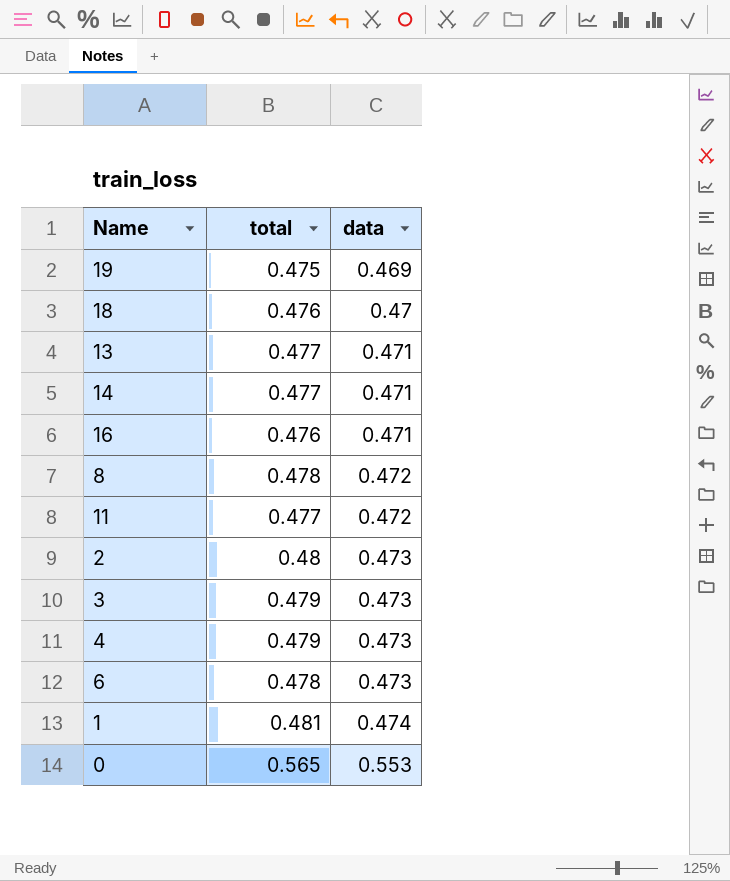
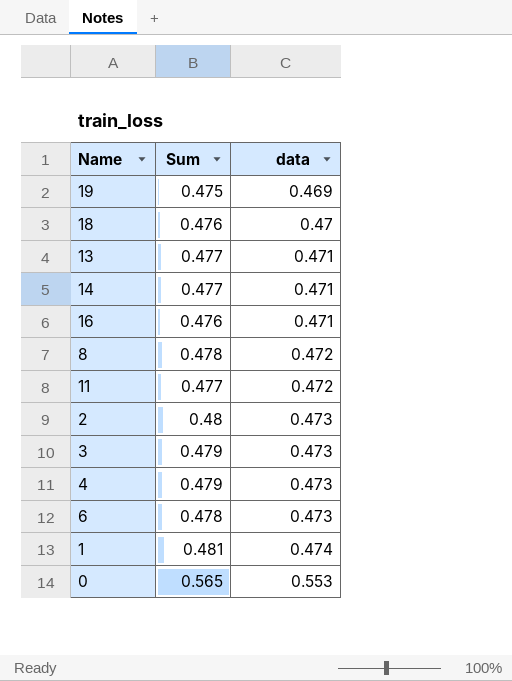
column name: total -> Sum

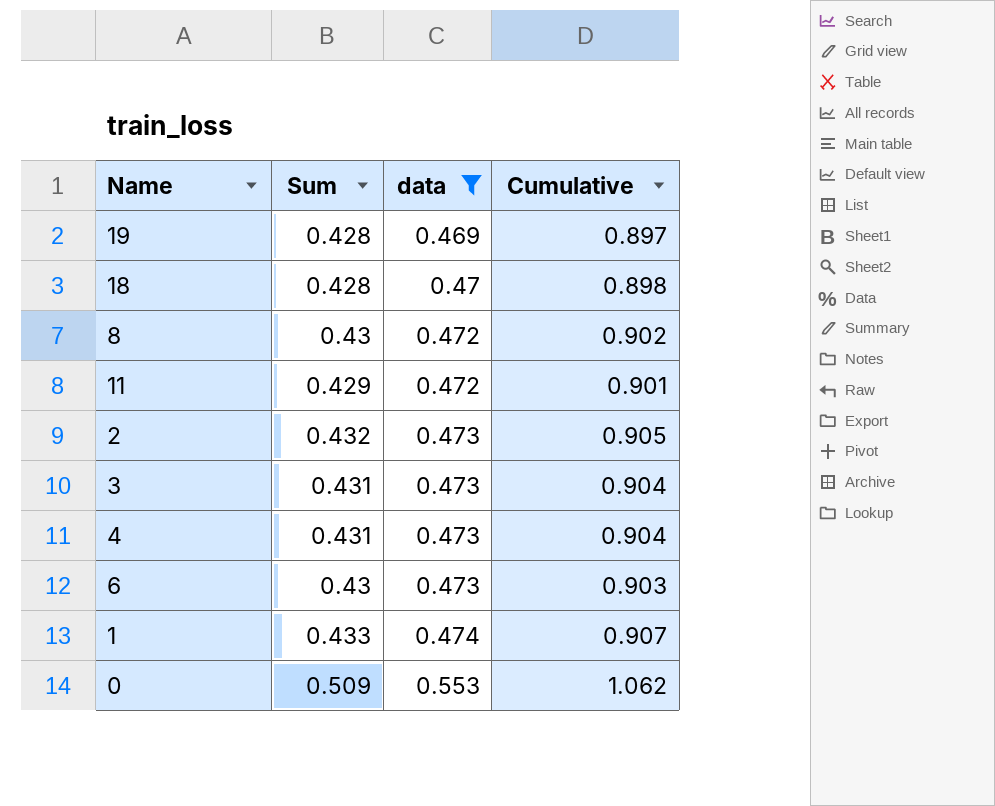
filter: none -> data != 0.471
column Cumulative | formula: none -> [Sum] + [data]
19 | Sum: 0.475 -> 0.428
18 | Sum: 0.476 -> 0.428
8 | Sum: 0.478 -> 0.43
11 | Sum: 0.477 -> 0.429
2 | Sum: 0.48 -> 0.432
3 | Sum: 0.479 -> 0.431
4 | Sum: 0.479 -> 0.431
6 | Sum: 0.478 -> 0.43
1 | Sum: 0.481 -> 0.433
0 | Sum: 0.565 -> 0.509

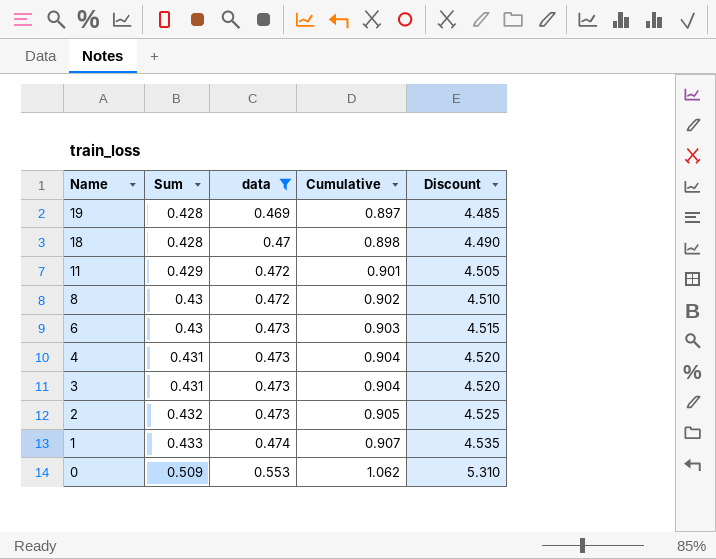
row order: data ascending -> Name descending
column Discount | formula: none -> [Cumulative] * 5

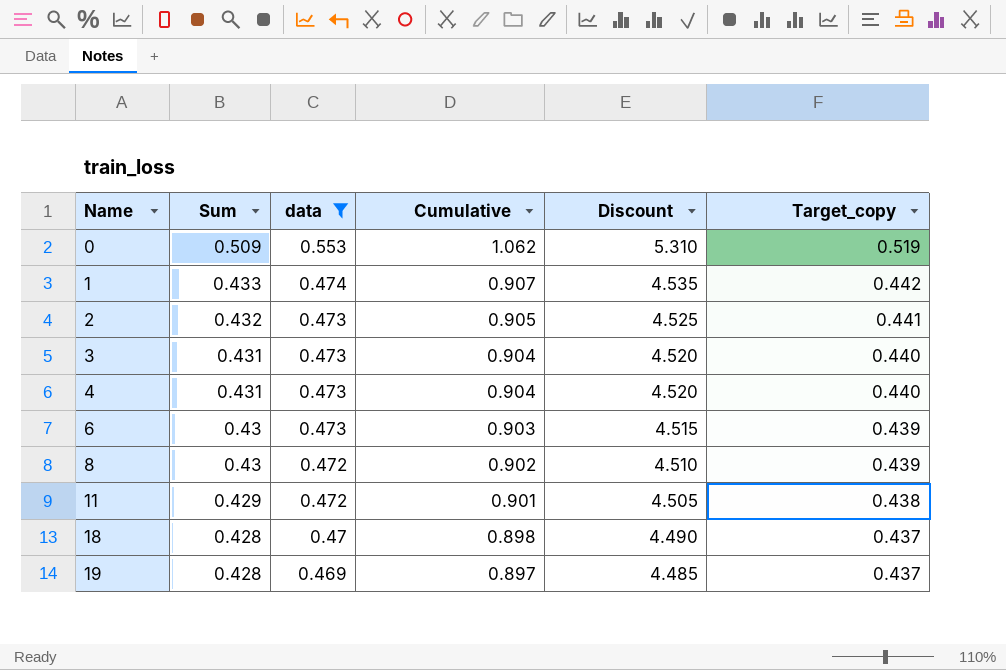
row order: Name descending -> Name ascending
column Target_copy | formula: none -> [Sum] * 1.02

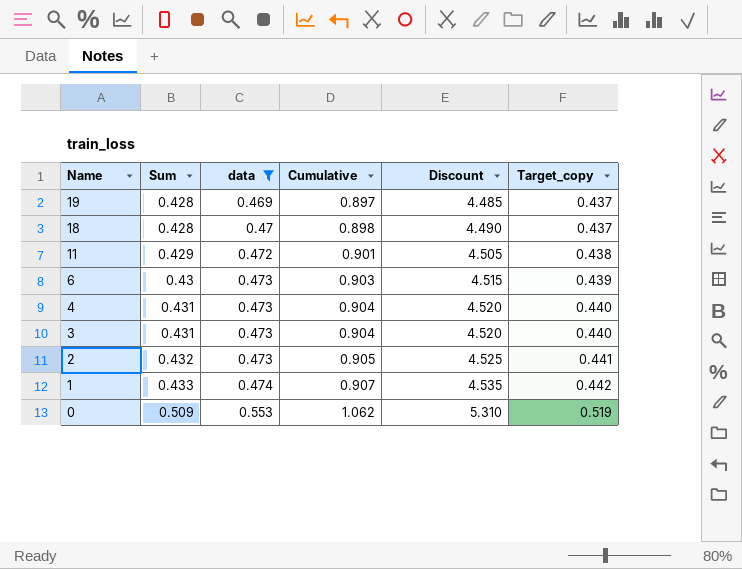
row order: Name ascending -> Name descending
row 8: 0.43 | 0.472 | 0.902 | 4.510 | 0.439 -> none

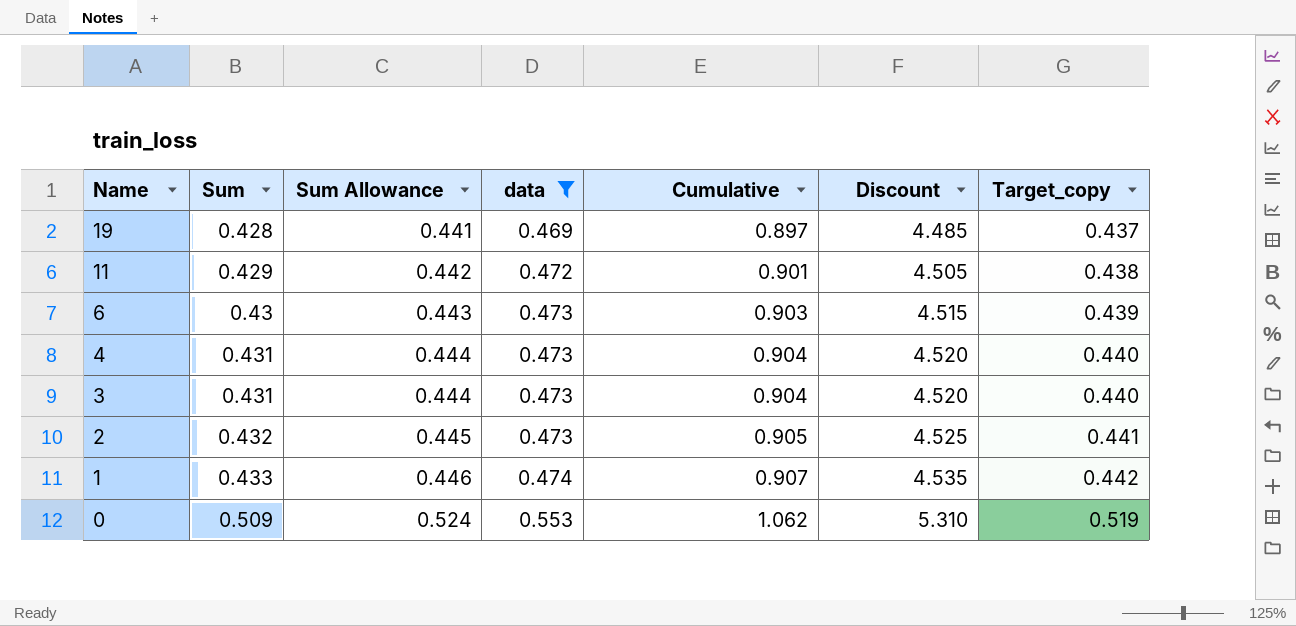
column Sum Allowance | formula: none -> [Sum] * 1.03
row 18: 0.428 | 0.47 | 0.898 | 4.490 | 0.437 -> none

